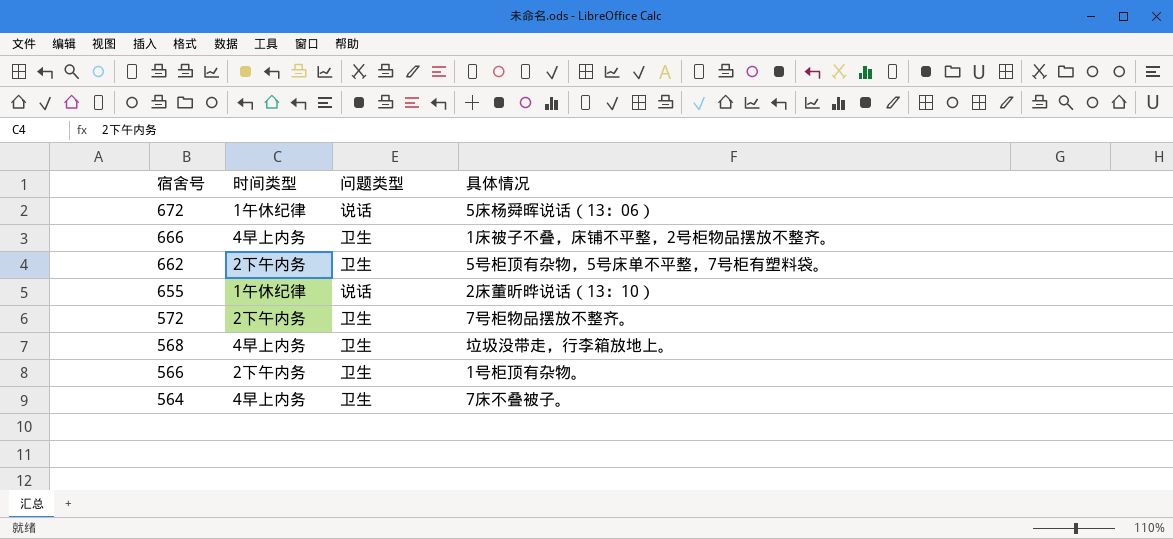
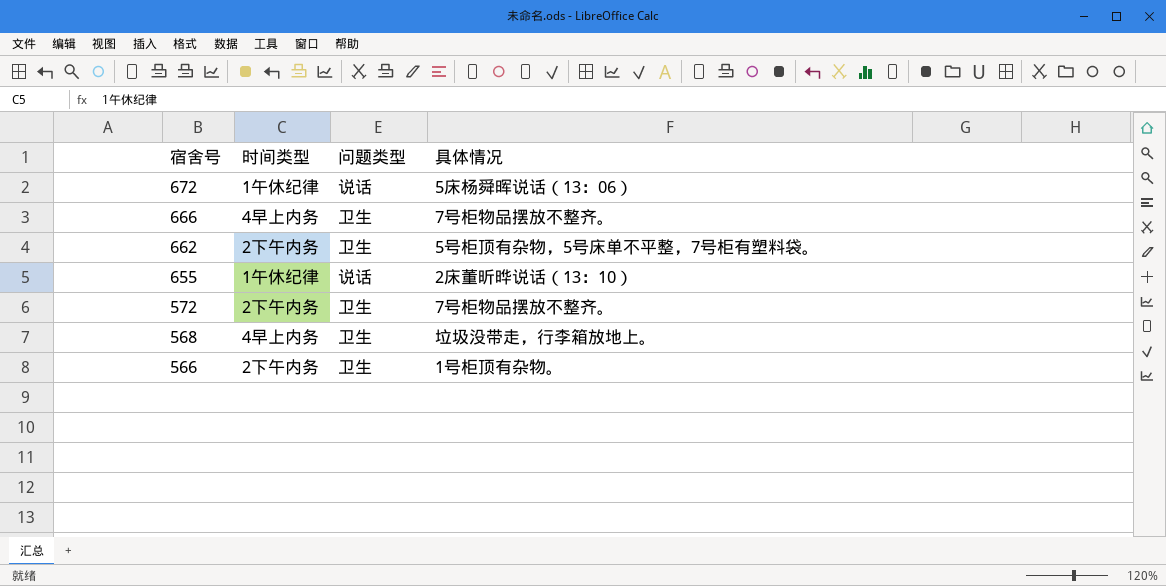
row 564: 4早上内务 | 卫生 | 7床不叠被子。 -> none
666 | 具体情况: 1床被子不叠，床铺不平整，2号柜物品摆放不整齐。 -> 7号柜物品摆放不整齐。

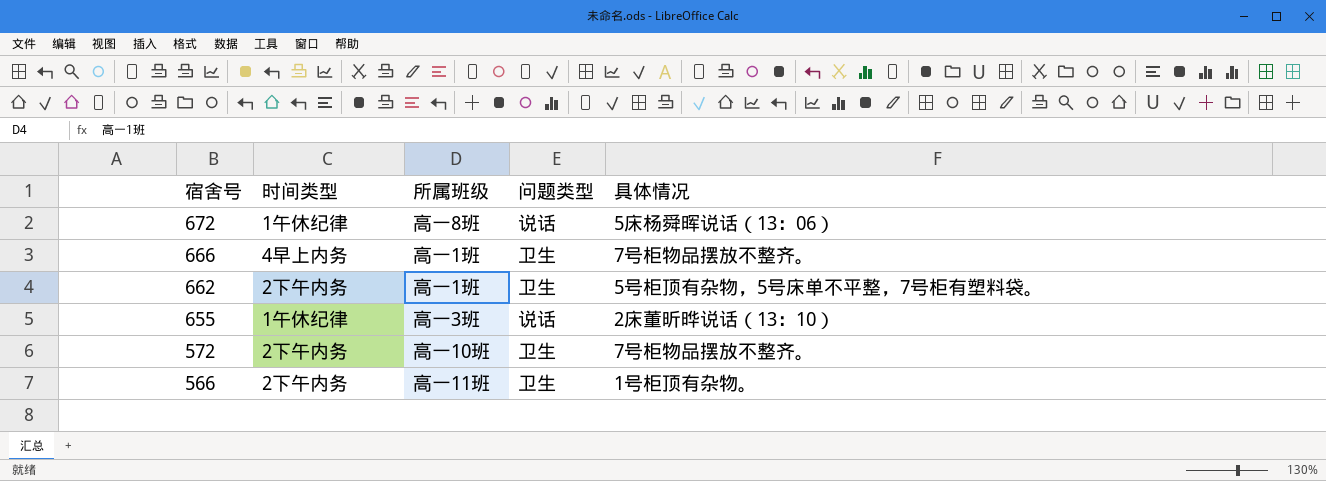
column 所属班级 | position: none -> 3
row 568: 4早上内务 | 卫生 | 垃圾没带走，行李箱放地上。 -> none

